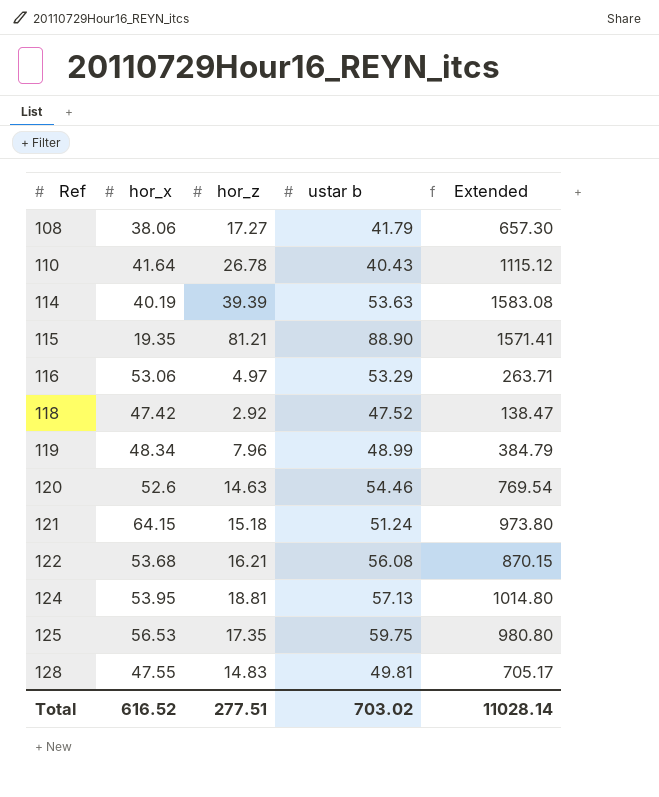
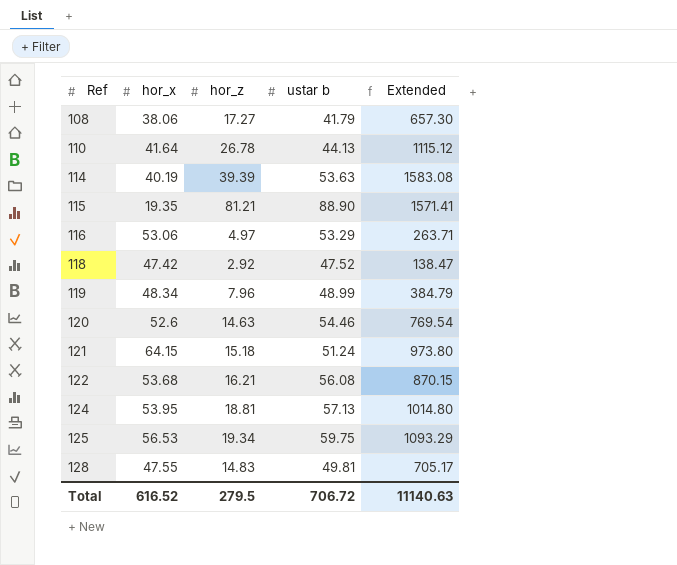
110 | ustar b: 40.43 -> 44.13
125 | hor_z: 17.35 -> 19.34
125 | Extended: 980.80 -> 1093.29
Total | hor_z: 277.51 -> 279.5
Total | ustar b: 703.02 -> 706.72
Total | Extended: 11028.14 -> 11140.63

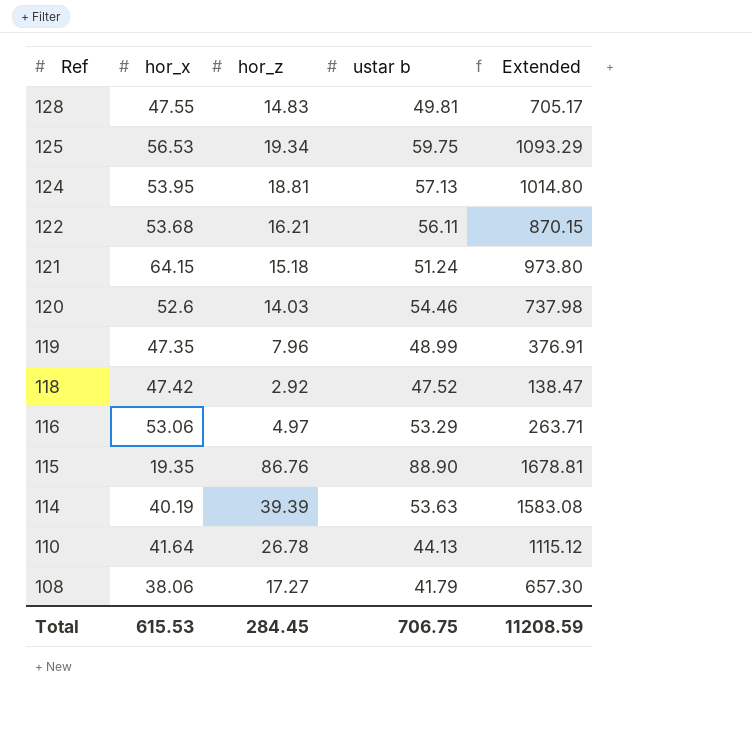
row order: Ref ascending -> Ref descending
122 | ustar b: 56.08 -> 56.11
120 | hor_z: 14.63 -> 14.03
120 | Extended: 769.54 -> 737.98
119 | hor_x: 48.34 -> 47.35
119 | Extended: 384.79 -> 376.91
115 | hor_z: 81.21 -> 86.76
115 | Extended: 1571.41 -> 1678.81
Total | hor_x: 616.52 -> 615.53
Total | hor_z: 279.5 -> 284.45
Total | ustar b: 706.72 -> 706.75
Total | Extended: 11140.63 -> 11208.59

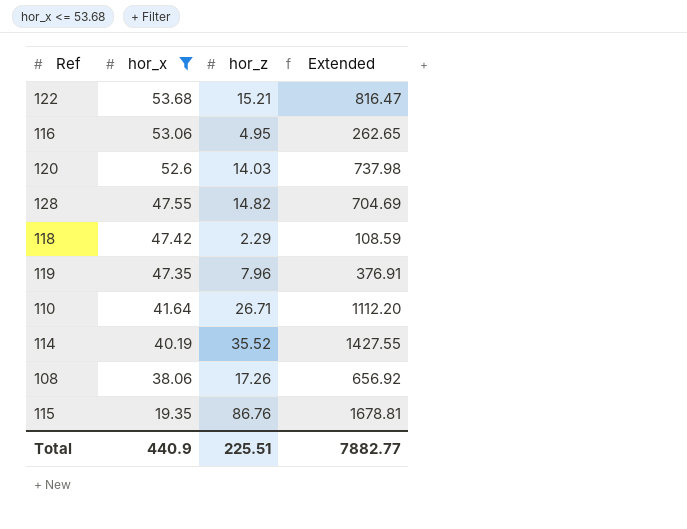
filter: none -> hor_x <= 53.68
row order: Ref descending -> hor_x descending
column ustar b | position: 4 -> none
122 | hor_z: 16.21 -> 15.21
122 | Extended: 870.15 -> 816.47
116 | hor_z: 4.97 -> 4.95
116 | Extended: 263.71 -> 262.65
128 | hor_z: 14.83 -> 14.82
128 | Extended: 705.17 -> 704.69
118 | hor_z: 2.92 -> 2.29
118 | Extended: 138.47 -> 108.59
110 | hor_z: 26.78 -> 26.71
110 | Extended: 1115.12 -> 1112.20
114 | hor_z: 39.39 -> 35.52
114 | Extended: 1583.08 -> 1427.55
108 | hor_z: 17.27 -> 17.26
108 | Extended: 657.30 -> 656.92
Total | hor_x: 615.53 -> 440.9
Total | hor_z: 284.45 -> 225.51
Total | Extended: 11208.59 -> 7882.77

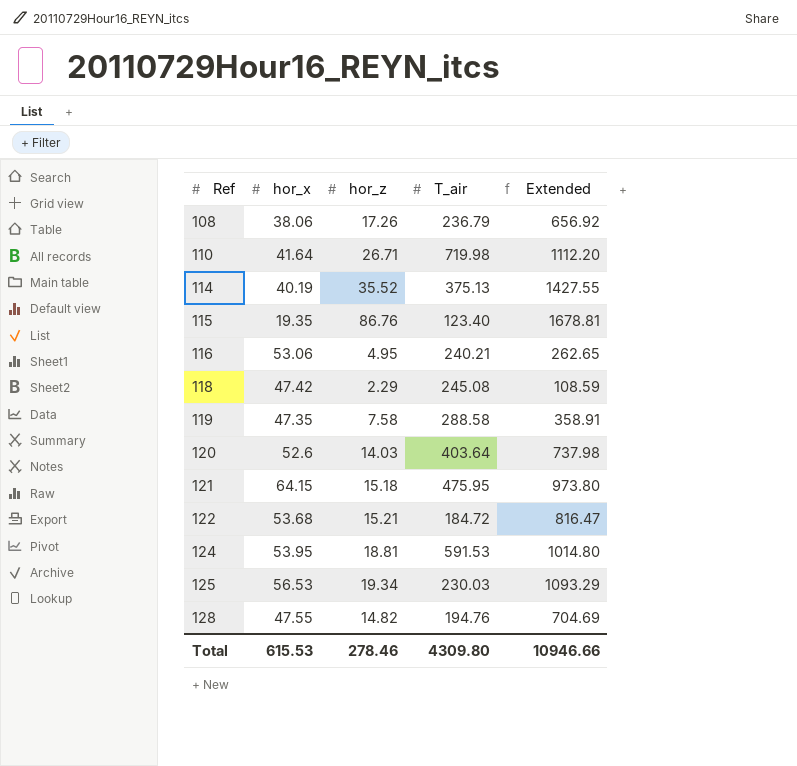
filter: hor_x <= 53.68 -> none
row order: hor_x descending -> Ref ascending
column T_air | position: none -> 4
119 | hor_z: 7.96 -> 7.58
119 | Extended: 376.91 -> 358.91
Total | hor_x: 440.9 -> 615.53
Total | hor_z: 225.51 -> 278.46
Total | Extended: 7882.77 -> 10946.66

